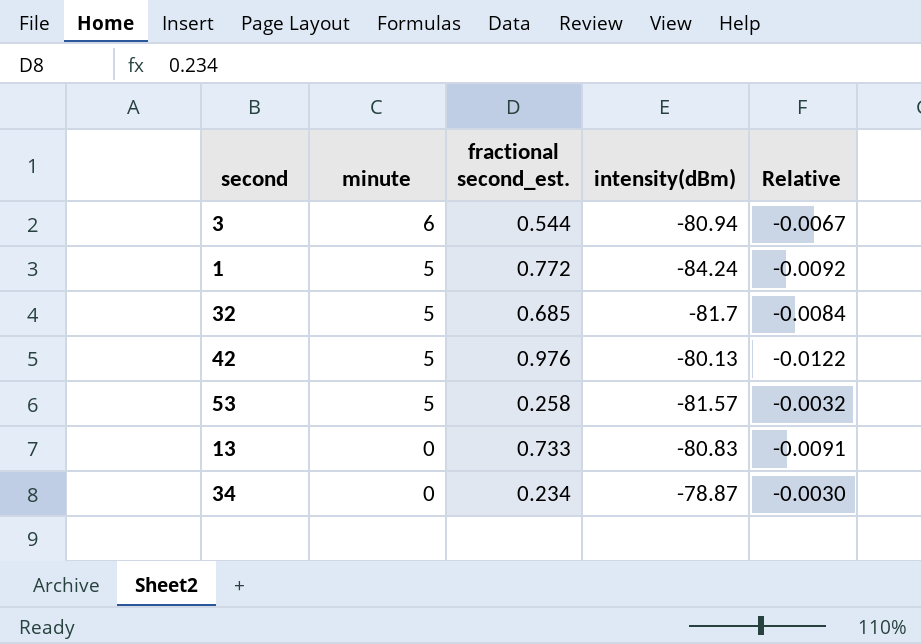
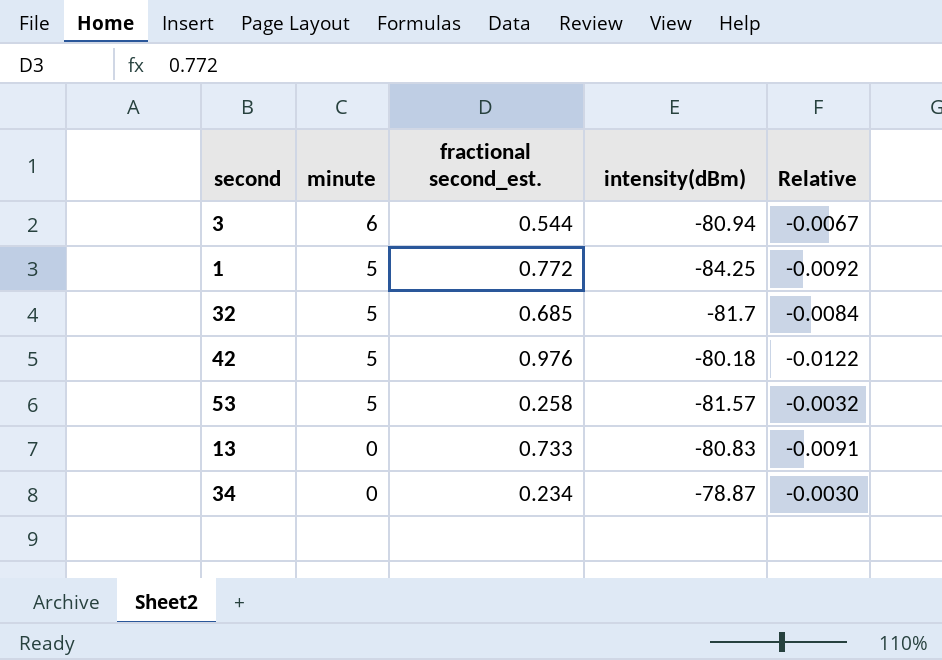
1 | intensity(dBm): -84.24 -> -84.25
42 | intensity(dBm): -80.13 -> -80.18

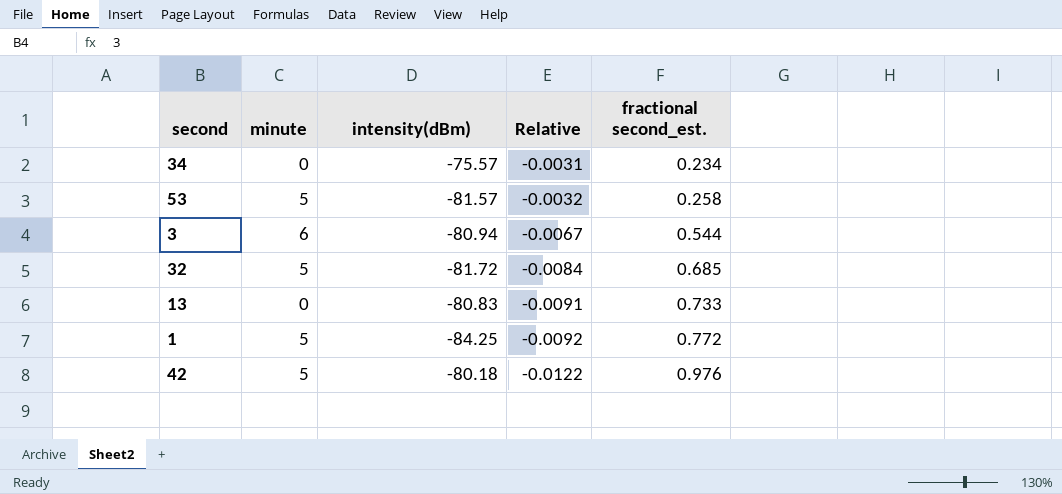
row order: minute descending -> Relative descending
column fractional second_est. | position: 3 -> 5
34 | intensity(dBm): -78.87 -> -75.57
34 | Relative: -0.0030 -> -0.0031
32 | intensity(dBm): -81.7 -> -81.72

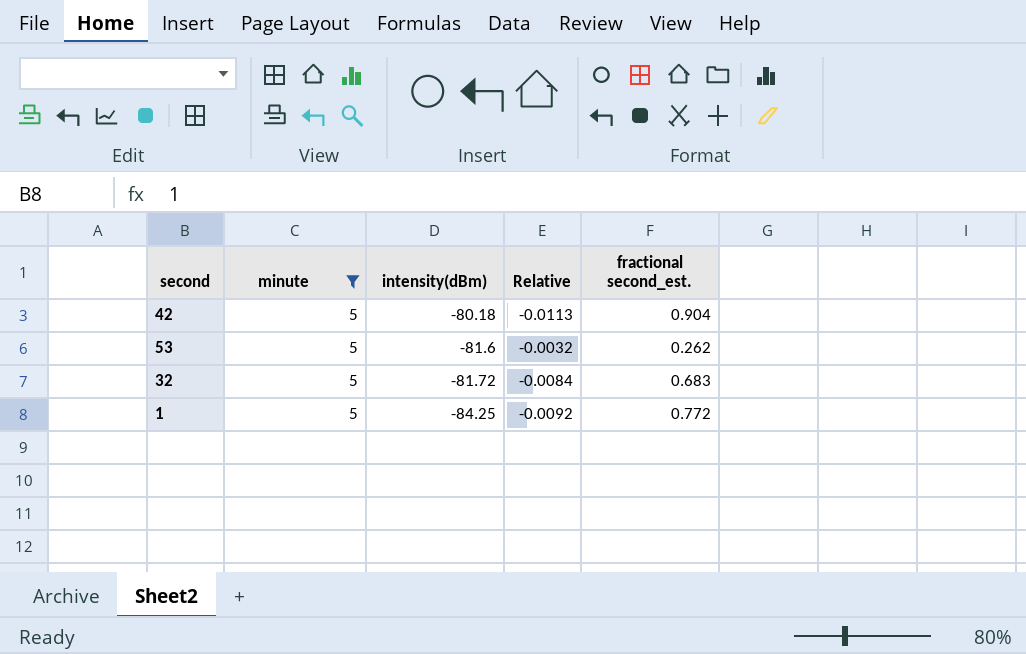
filter: none -> minute = 5
row order: Relative descending -> intensity(dBm) descending
42 | Relative: -0.0122 -> -0.0113
42 | fractional second_est.: 0.976 -> 0.904
53 | intensity(dBm): -81.57 -> -81.6
53 | fractional second_est.: 0.258 -> 0.262
32 | fractional second_est.: 0.685 -> 0.683

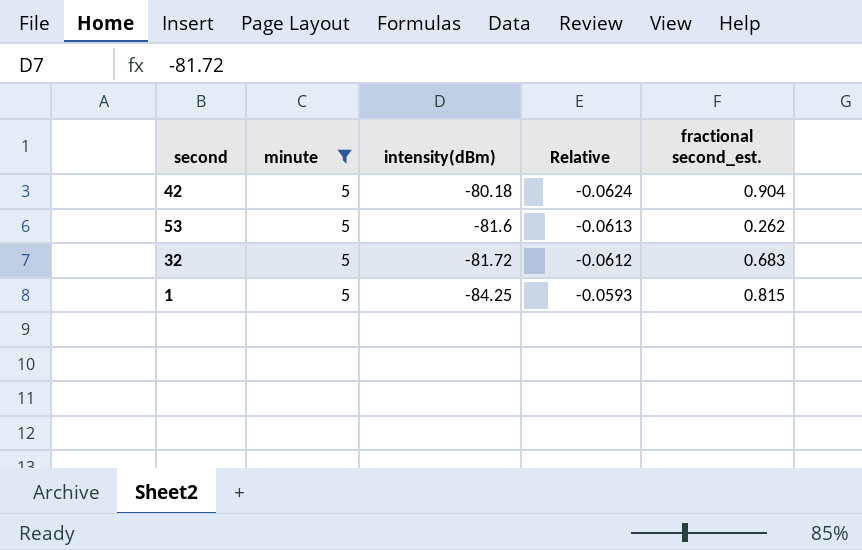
column Relative | formula: [fractional second_est.] / [intensity(dBm)] -> [minute] / [intensity(dBm)]
1 | fractional second_est.: 0.772 -> 0.815

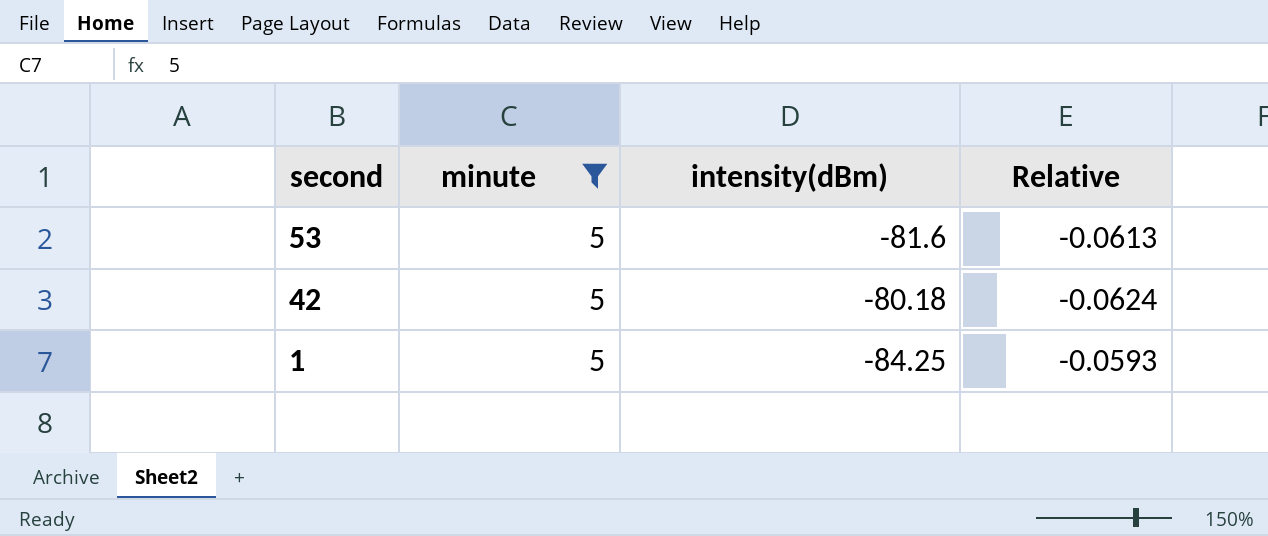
row order: intensity(dBm) descending -> second descending
column fractional second_est. | position: 5 -> none
row 32: 5 | -81.72 | -0.0612 | 0.683 -> none

